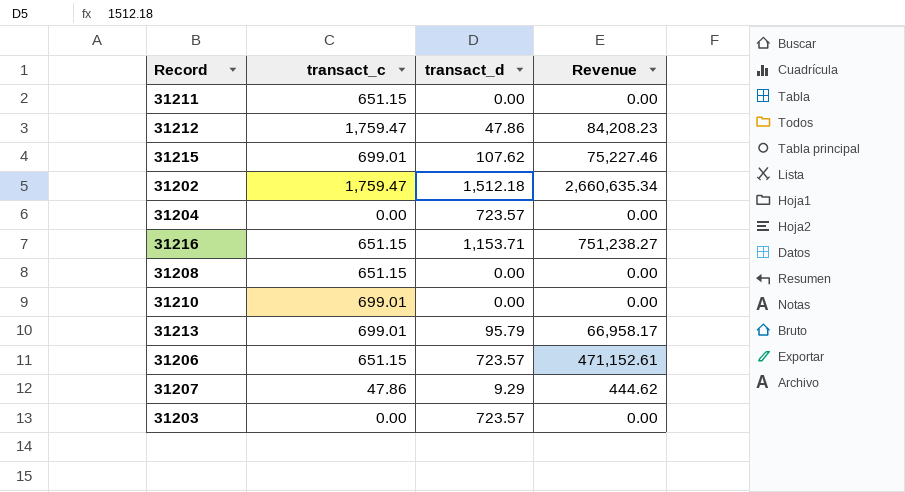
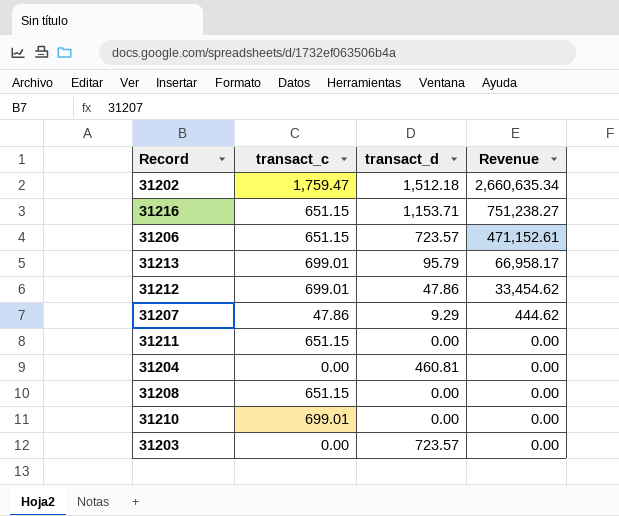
row order: none -> Revenue descending
row 31215: 699.01 | 107.62 | 75,227.46 -> none
31212 | transact_c: 1,759.47 -> 699.01
31212 | Revenue: 84,208.23 -> 33,454.62
31204 | transact_d: 723.57 -> 460.81

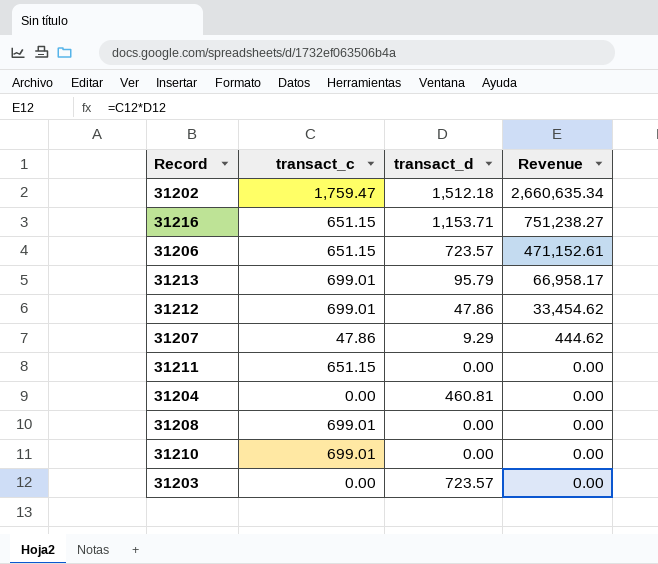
31208 | transact_c: 651.15 -> 699.01

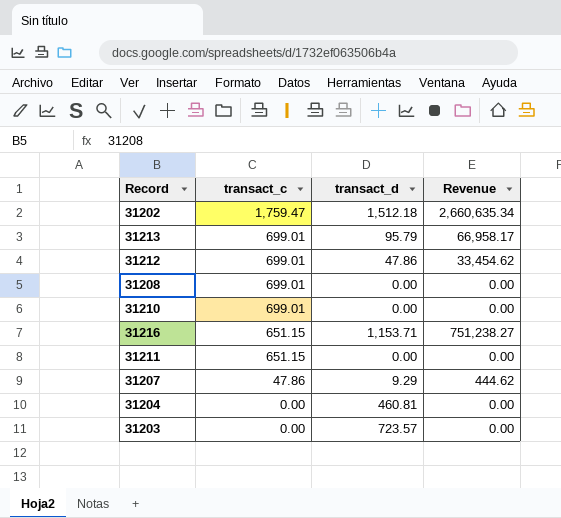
row order: Revenue descending -> transact_c descending
row 31206: 651.15 | 723.57 | 471,152.61 -> none

